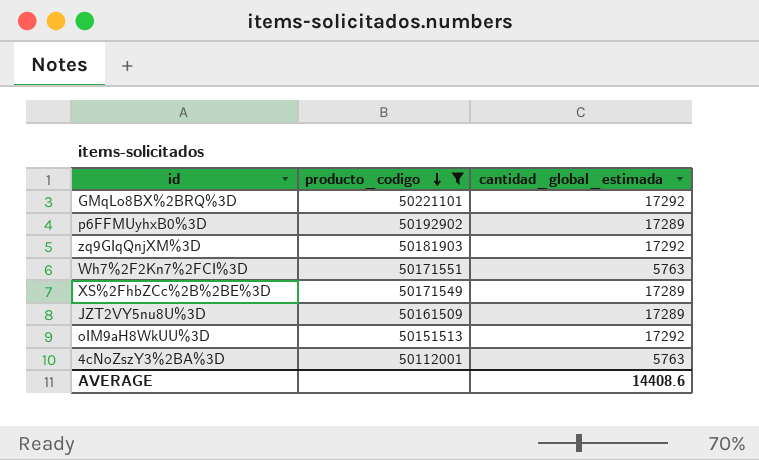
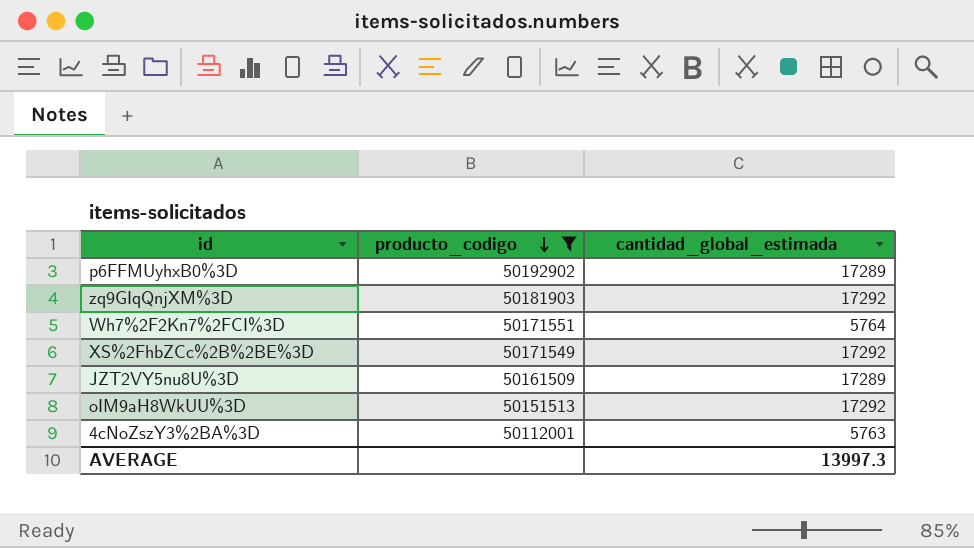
row GMqLo8BX%2BRQ%3D: 50221101 | 17292 -> none
Wh7%2F2Kn7%2FCI%3D | cantidad_global_estimada: 5763 -> 5764
XS%2FhbZCc%2B%2BE%3D | cantidad_global_estimada: 17289 -> 17292
AVERAGE | cantidad_global_estimada: 14408.6 -> 13997.3

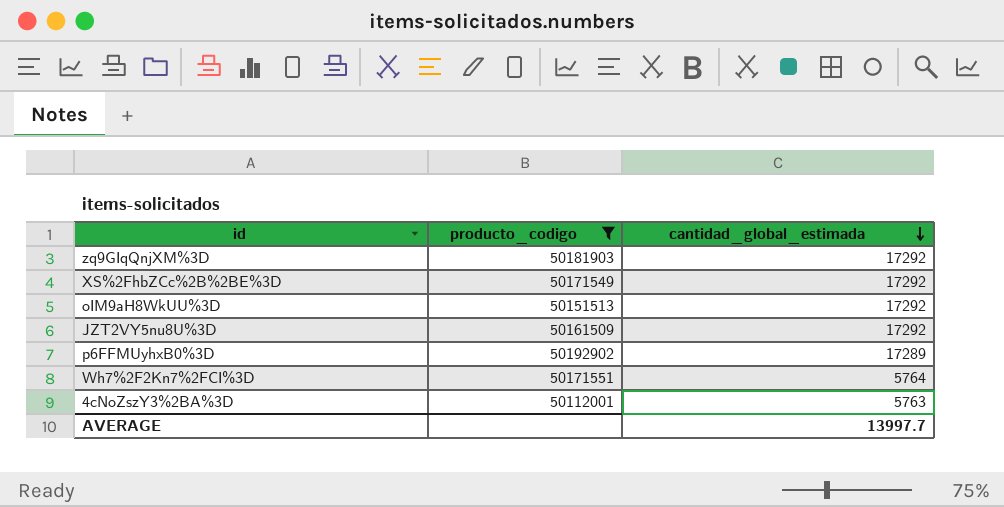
row order: producto_codigo descending -> cantidad_global_estimada descending
JZT2VY5nu8U%3D | cantidad_global_estimada: 17289 -> 17292
AVERAGE | cantidad_global_estimada: 13997.3 -> 13997.7

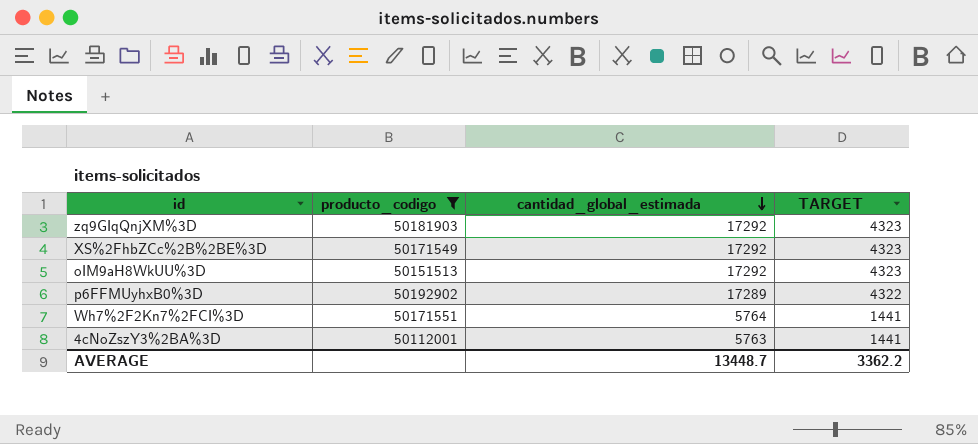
column TARGET | formula: none -> [cantidad_global_estimada] * 0.25
row JZT2VY5nu8U%3D: 50161509 | 17292 -> none
AVERAGE | cantidad_global_estimada: 13997.7 -> 13448.7

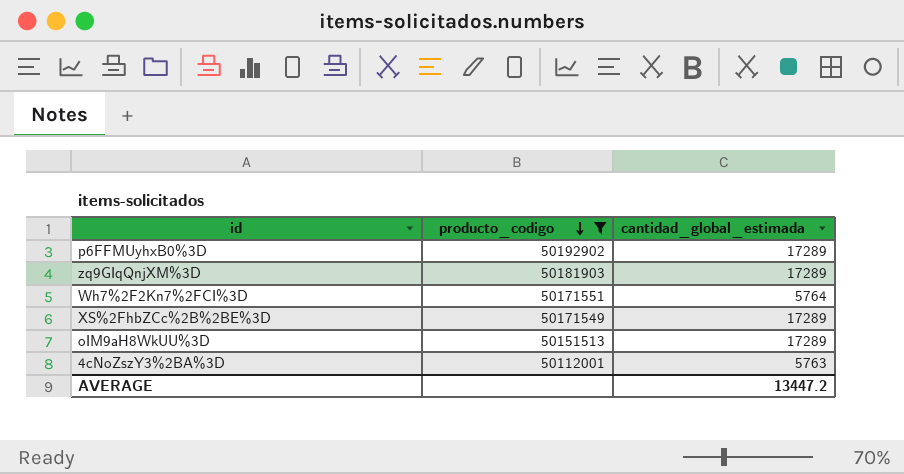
row order: cantidad_global_estimada descending -> producto_codigo descending
column TARGET | formula: [cantidad_global_estimada] * 0.25 -> none
zq9GIqQnjXM%3D | cantidad_global_estimada: 17292 -> 17289
XS%2FhbZCc%2B%2BE%3D | cantidad_global_estimada: 17292 -> 17289
oIM9aH8WkUU%3D | cantidad_global_estimada: 17292 -> 17289
AVERAGE | cantidad_global_estimada: 13448.7 -> 13447.2

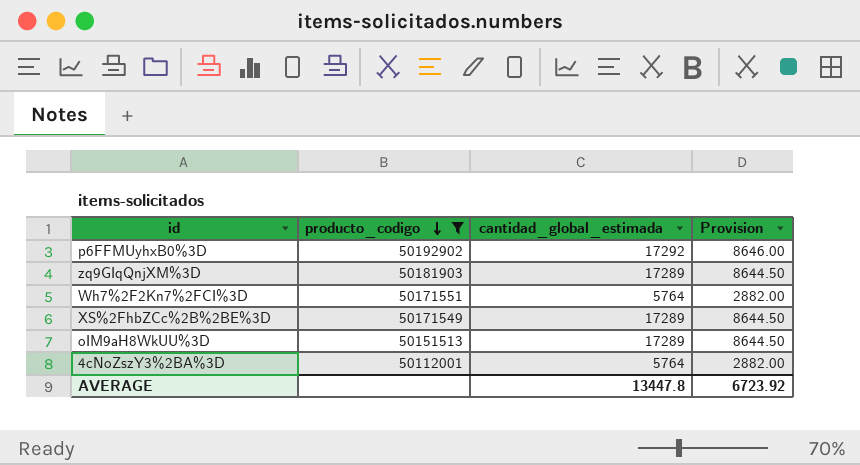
column Provision | formula: none -> [cantidad_global_estimada] * 0.5
p6FFMUyhxB0%3D | cantidad_global_estimada: 17289 -> 17292
4cNoZszY3%2BA%3D | cantidad_global_estimada: 5763 -> 5764
AVERAGE | cantidad_global_estimada: 13447.2 -> 13447.8

